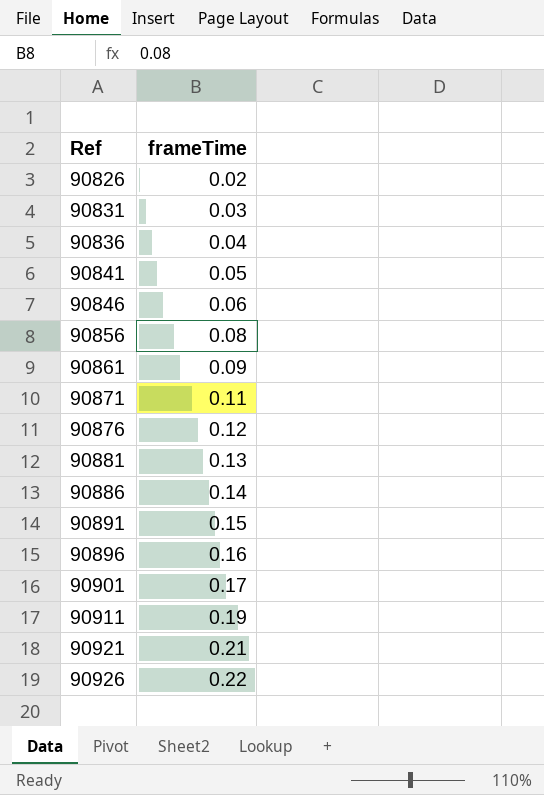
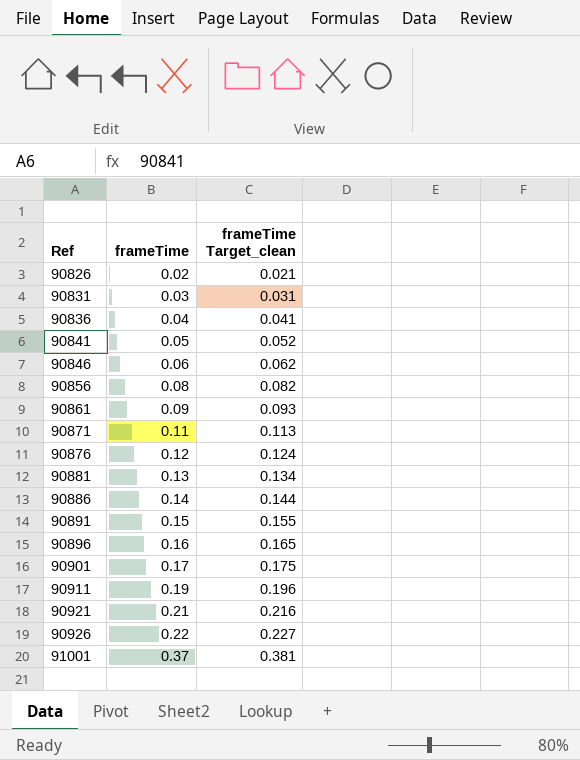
column frameTime Target_clean | formula: none -> [frameTime] * 1.03
row 91001: none -> 0.37 | 0.381

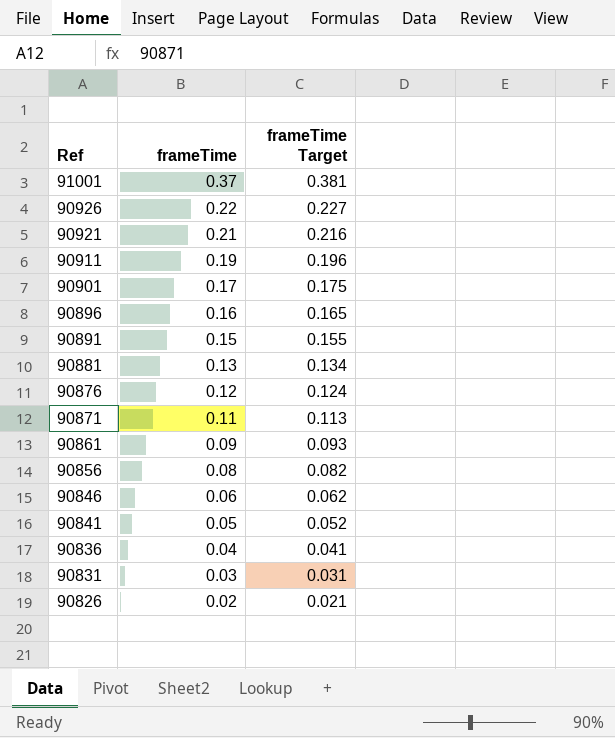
row order: Ref ascending -> Ref descending
column name: frameTime Target_clean -> frameTime Target
row 90886: 0.14 | 0.144 -> none

